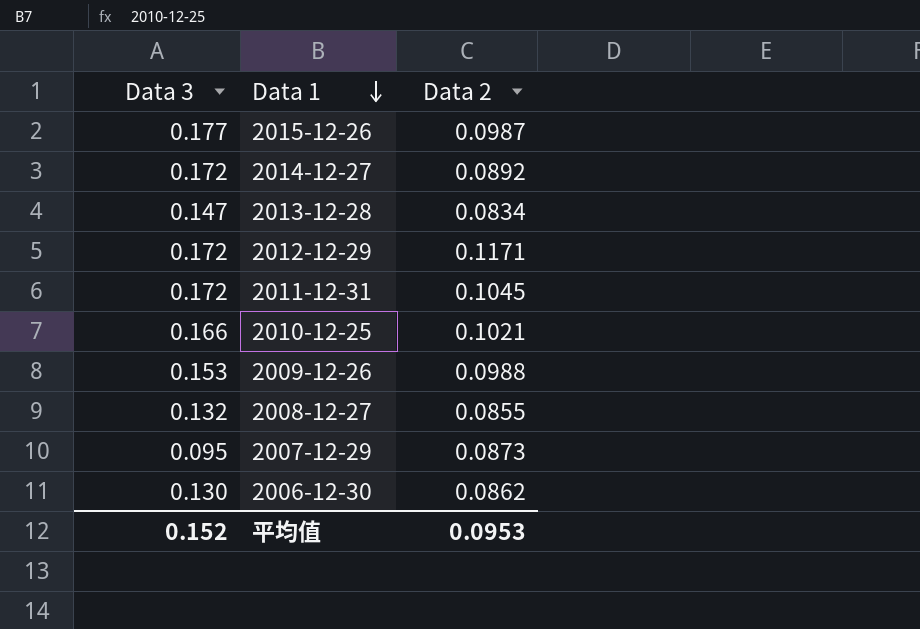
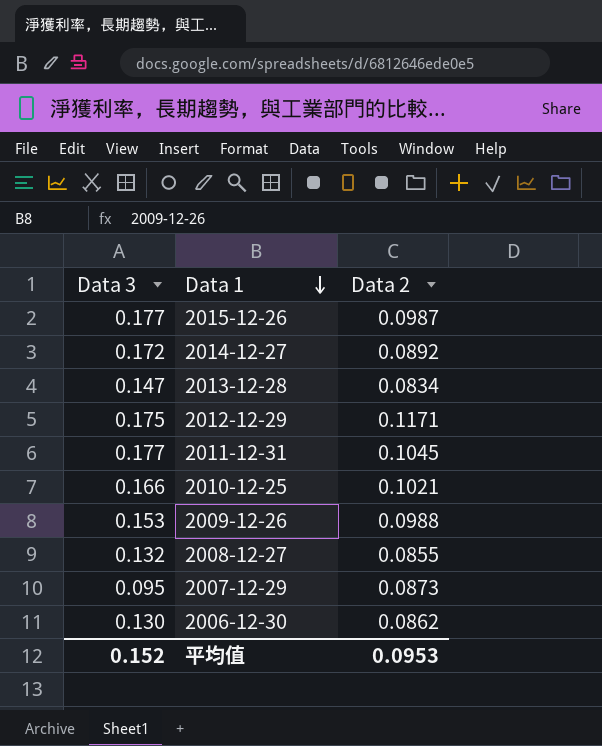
2012-12-29 | Data 3: 0.172 -> 0.175
2011-12-31 | Data 3: 0.172 -> 0.177

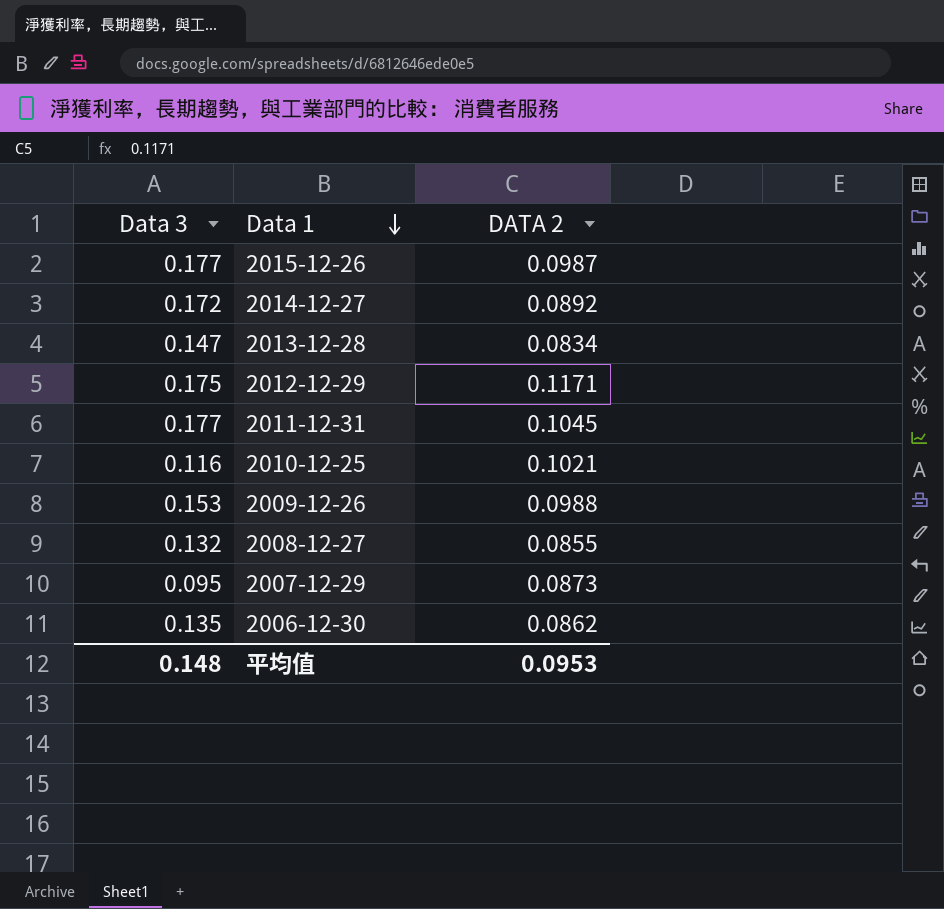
column name: Data 2 -> DATA 2
2010-12-25 | Data 3: 0.166 -> 0.116
2006-12-30 | Data 3: 0.130 -> 0.135
平均值 | Data 3: 0.152 -> 0.148

